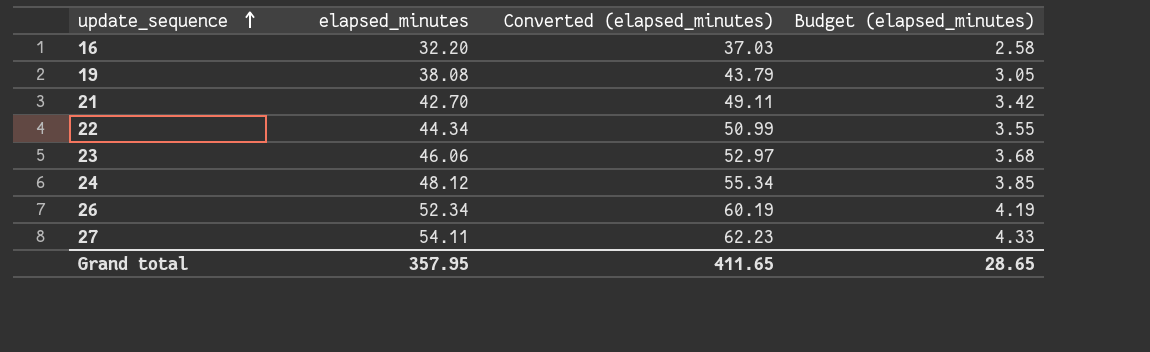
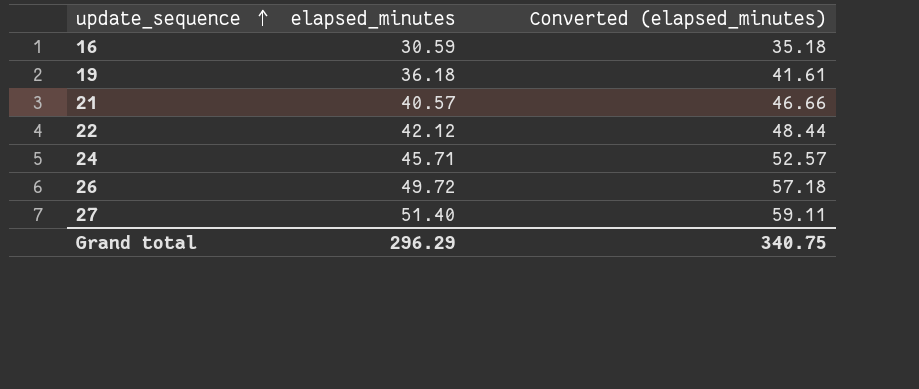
column Budget (elapsed_minutes) | formula: [elapsed_minutes] * 0.08 -> none
row 23: 46.06 | 52.97 | 3.68 -> none
16 | elapsed_minutes: 32.20 -> 30.59
16 | Converted (elapsed_minutes): 37.03 -> 35.18
19 | elapsed_minutes: 38.08 -> 36.18
19 | Converted (elapsed_minutes): 43.79 -> 41.61
21 | elapsed_minutes: 42.70 -> 40.57
21 | Converted (elapsed_minutes): 49.11 -> 46.66
22 | elapsed_minutes: 44.34 -> 42.12
22 | Converted (elapsed_minutes): 50.99 -> 48.44
24 | elapsed_minutes: 48.12 -> 45.71
24 | Converted (elapsed_minutes): 55.34 -> 52.57
26 | elapsed_minutes: 52.34 -> 49.72
26 | Converted (elapsed_minutes): 60.19 -> 57.18
27 | elapsed_minutes: 54.11 -> 51.40
27 | Converted (elapsed_minutes): 62.23 -> 59.11
Grand total | elapsed_minutes: 357.95 -> 296.29
Grand total | Converted (elapsed_minutes): 411.65 -> 340.75

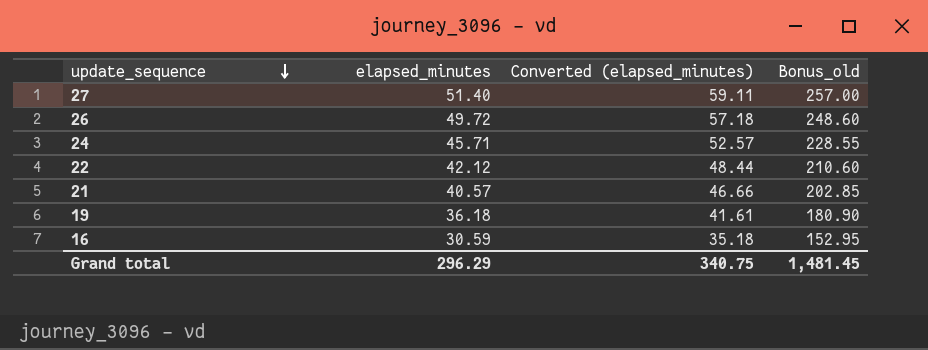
row order: update_sequence ascending -> update_sequence descending
column Bonus_old | formula: none -> [elapsed_minutes] * 5

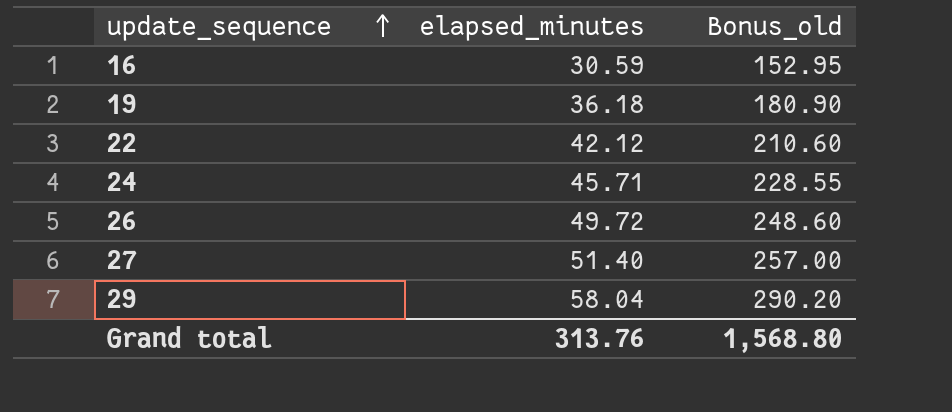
row order: update_sequence descending -> update_sequence ascending
column Converted (elapsed_minutes) | formula: [elapsed_minutes] * 1.15 -> none
row 21: 40.57 | 46.66 | 202.85 -> none
row 29: none -> 58.04 | 290.20
Grand total | elapsed_minutes: 296.29 -> 313.76
Grand total | Bonus_old: 1,481.45 -> 1,568.80

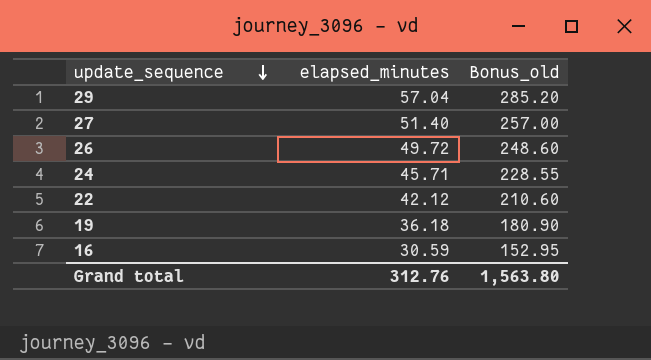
row order: update_sequence ascending -> update_sequence descending
29 | elapsed_minutes: 58.04 -> 57.04
29 | Bonus_old: 290.20 -> 285.20
Grand total | elapsed_minutes: 313.76 -> 312.76
Grand total | Bonus_old: 1,568.80 -> 1,563.80

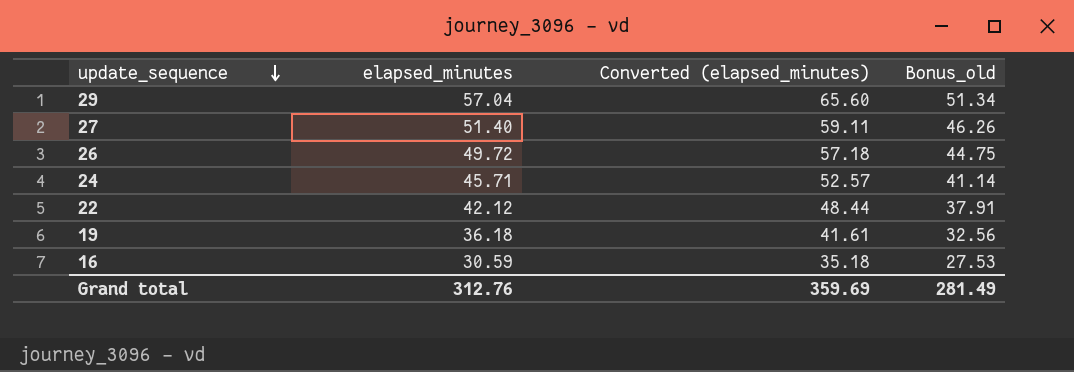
column Converted (elapsed_minutes) | formula: none -> [elapsed_minutes] * 1.15
column Bonus_old | formula: [elapsed_minutes] * 5 -> [elapsed_minutes] * 0.9
Grand total | Bonus_old: 1,563.80 -> 281.49

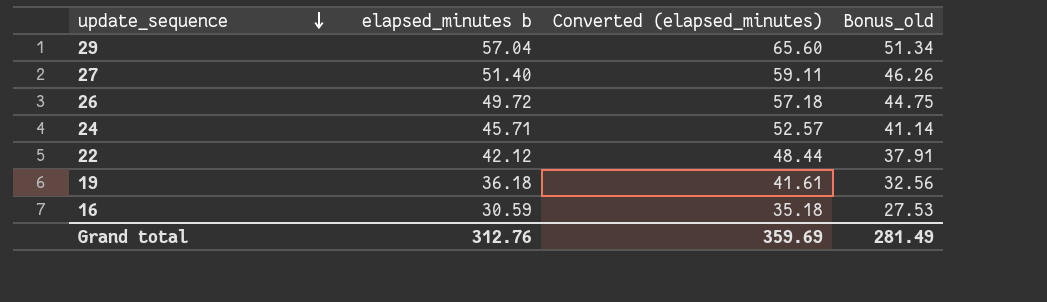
column name: elapsed_minutes -> elapsed_minutes b

